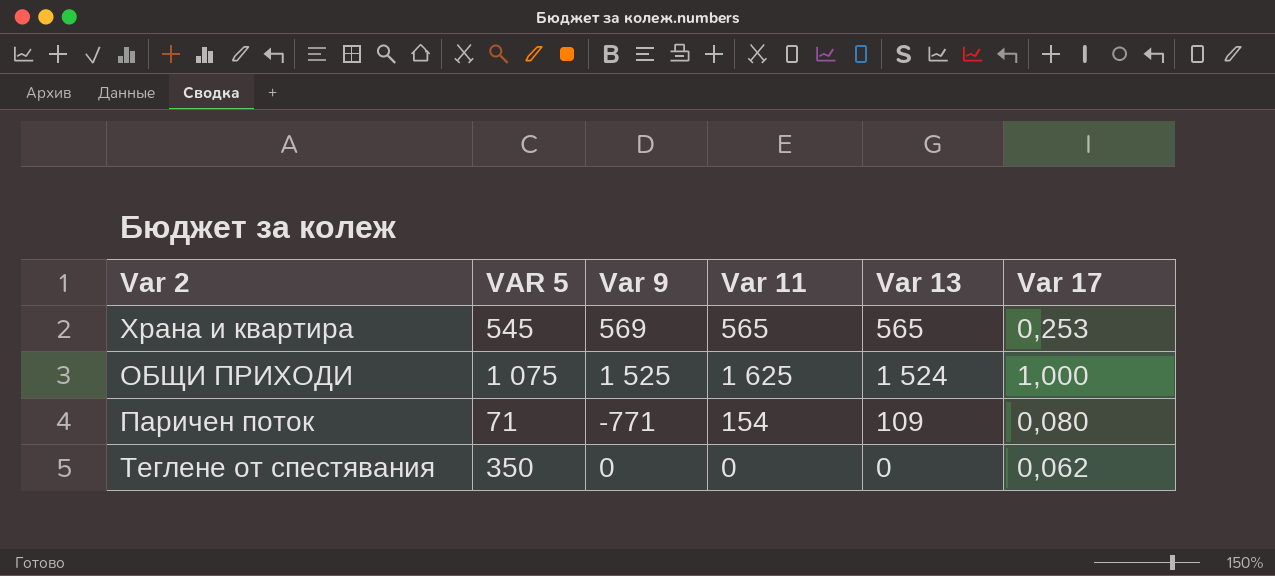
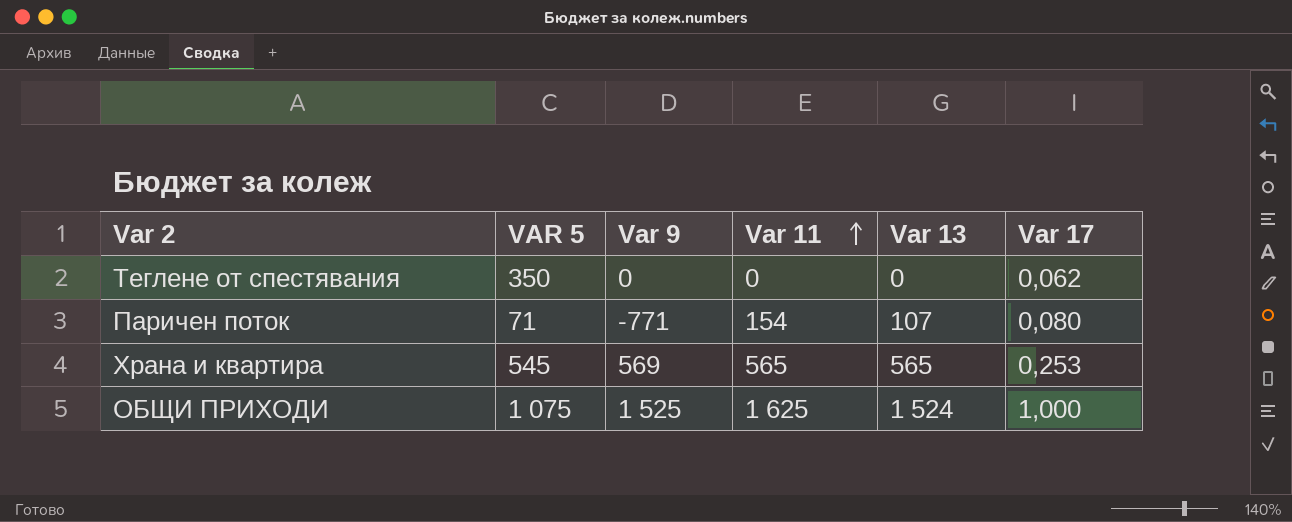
row order: none -> Var 11 ascending
Паричен поток | Var 13: 109 -> 107

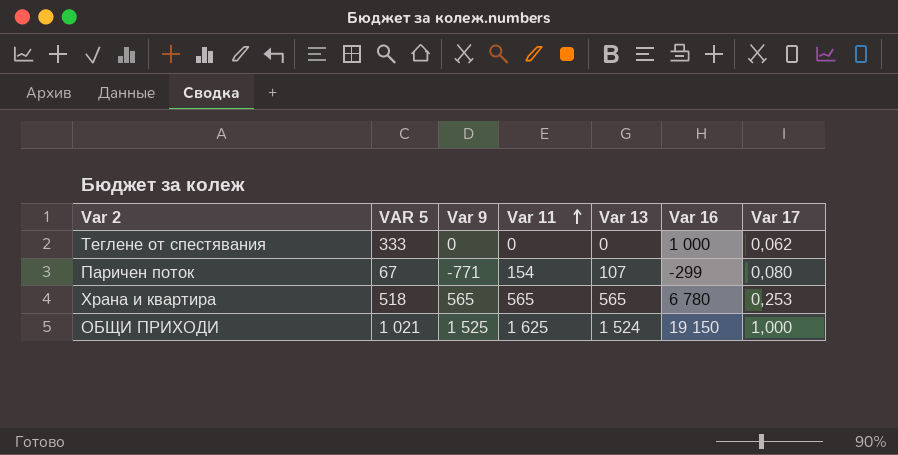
column Var 16 | position: none -> 6
Теглене от спестявания | VAR 5: 350 -> 333
Паричен поток | VAR 5: 71 -> 67
Храна и квартира | VAR 5: 545 -> 518
Храна и квартира | Var 9: 569 -> 565
ОБЩИ ПРИХОДИ | VAR 5: 1 075 -> 1 021

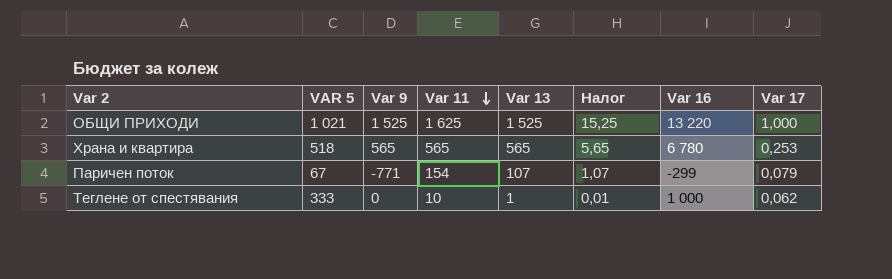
row order: Var 11 ascending -> Var 11 descending
column Налог | formula: none -> [Var 13] * 0,01
ОБЩИ ПРИХОДИ | Var 13: 1 524 -> 1 525
ОБЩИ ПРИХОДИ | Var 16: 19 150 -> 13 220
Паричен поток | Var 17: 0,080 -> 0,079
Теглене от спестявания | Var 11: 0 -> 10
Теглене от спестявания | Var 13: 0 -> 1

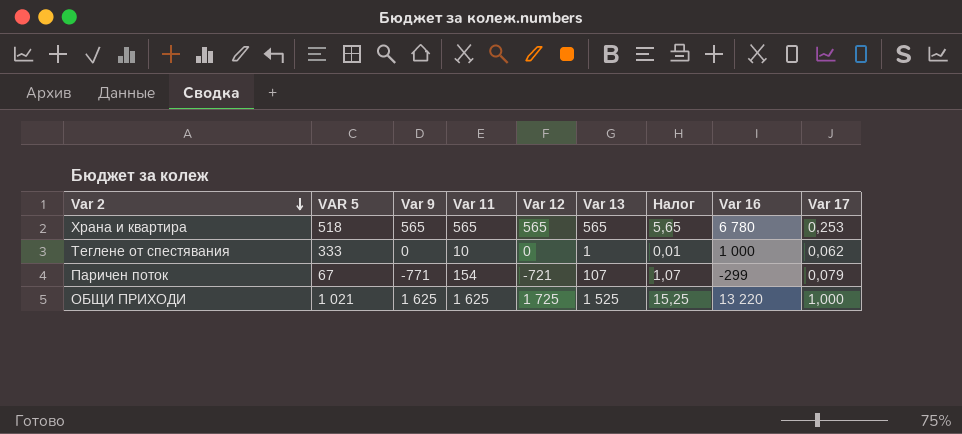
row order: Var 11 descending -> Var 2 descending
column Var 12 | position: none -> 5
ОБЩИ ПРИХОДИ | Var 9: 1 525 -> 1 625

